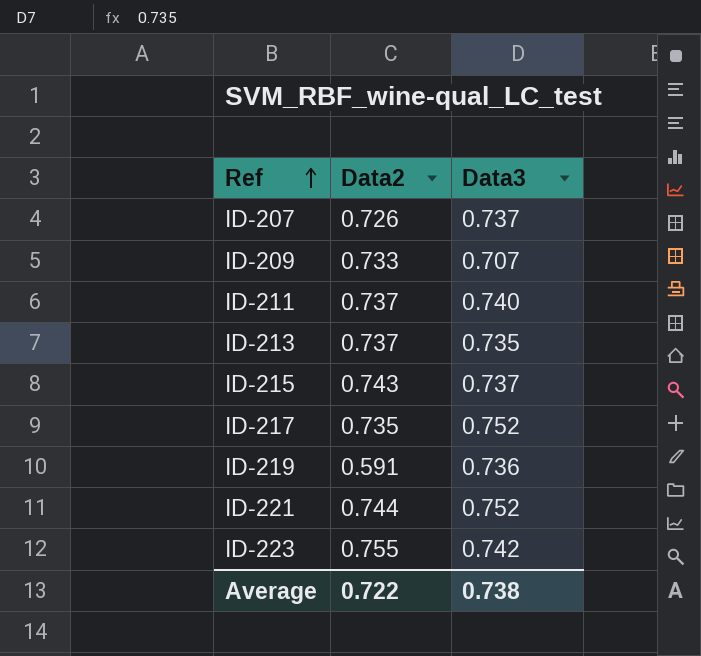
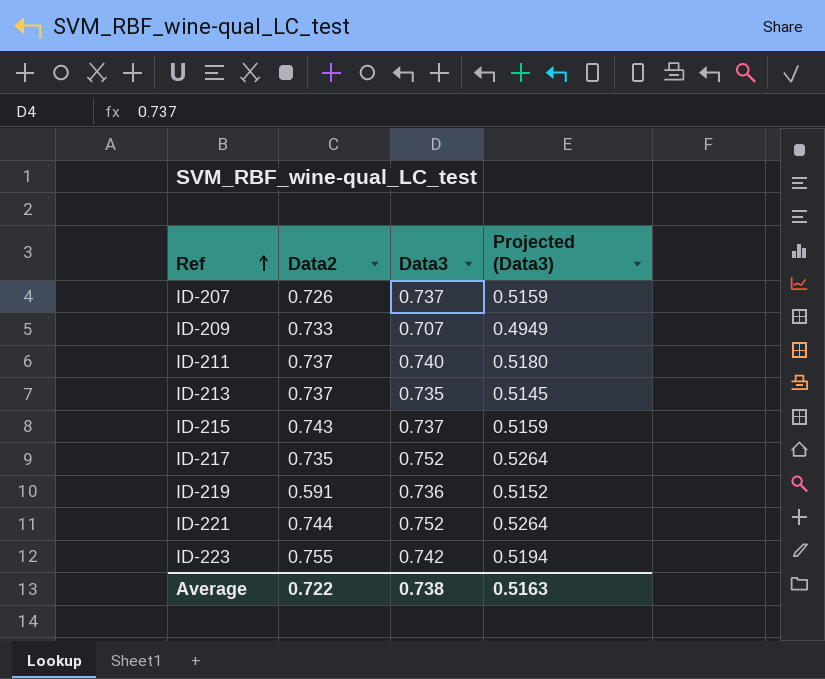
column Projected (Data3) | formula: none -> [Data3] * 0.7

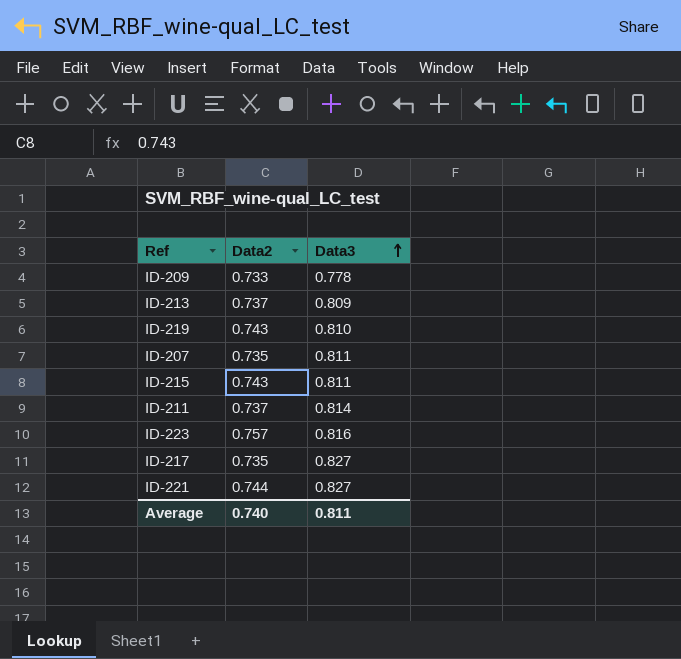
row order: Ref ascending -> Data3 ascending
column Projected (Data3) | formula: [Data3] * 0.7 -> none
ID-209 | Data3: 0.707 -> 0.778
ID-213 | Data3: 0.735 -> 0.809
ID-219 | Data2: 0.591 -> 0.743
ID-219 | Data3: 0.736 -> 0.810
ID-207 | Data2: 0.726 -> 0.735
ID-207 | Data3: 0.737 -> 0.811
ID-215 | Data3: 0.737 -> 0.811
ID-211 | Data3: 0.740 -> 0.814
ID-223 | Data2: 0.755 -> 0.757
ID-223 | Data3: 0.742 -> 0.816
ID-217 | Data3: 0.752 -> 0.827
ID-221 | Data3: 0.752 -> 0.827
Average | Data2: 0.722 -> 0.740
Average | Data3: 0.738 -> 0.811

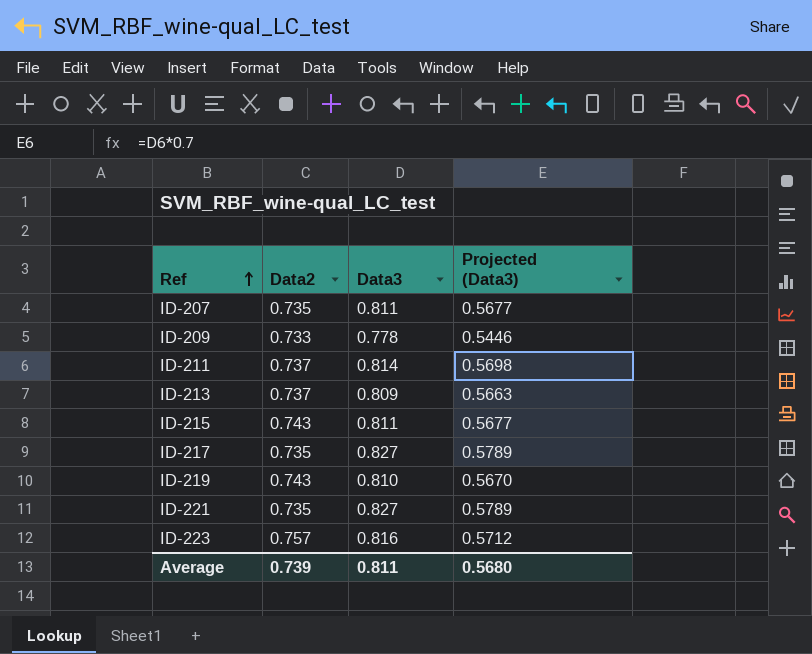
row order: Data3 ascending -> Ref ascending
column Projected (Data3) | formula: none -> [Data3] * 0.7
ID-221 | Data2: 0.744 -> 0.735
Average | Data2: 0.740 -> 0.739

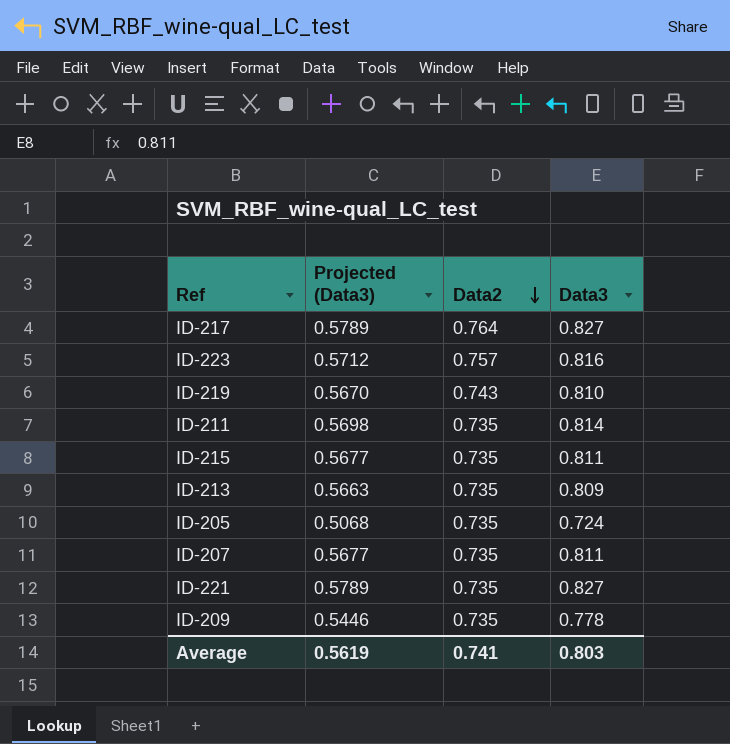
row order: Ref ascending -> Data2 descending
column Projected (Data3) | position: 4 -> 2
ID-217 | Data2: 0.735 -> 0.764
ID-211 | Data2: 0.737 -> 0.735
ID-215 | Data2: 0.743 -> 0.735
ID-213 | Data2: 0.737 -> 0.735
row ID-205: none -> 0.5068 | 0.735 | 0.724
ID-209 | Data2: 0.733 -> 0.735
Average | Projected (Data3): 0.5680 -> 0.5619
Average | Data2: 0.739 -> 0.741
Average | Data3: 0.811 -> 0.803

